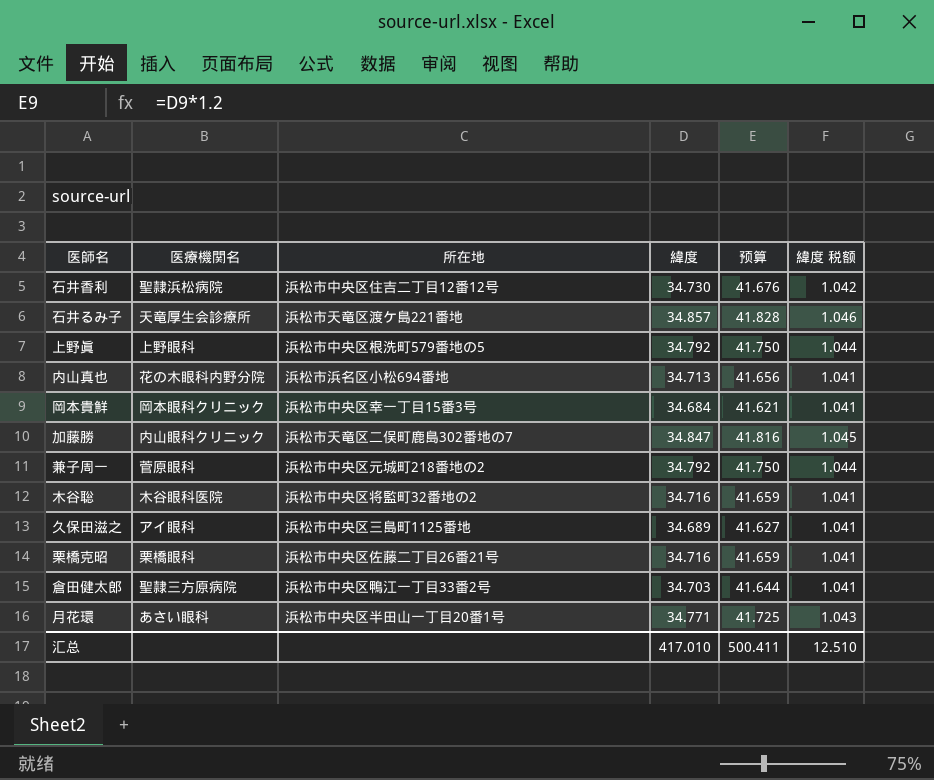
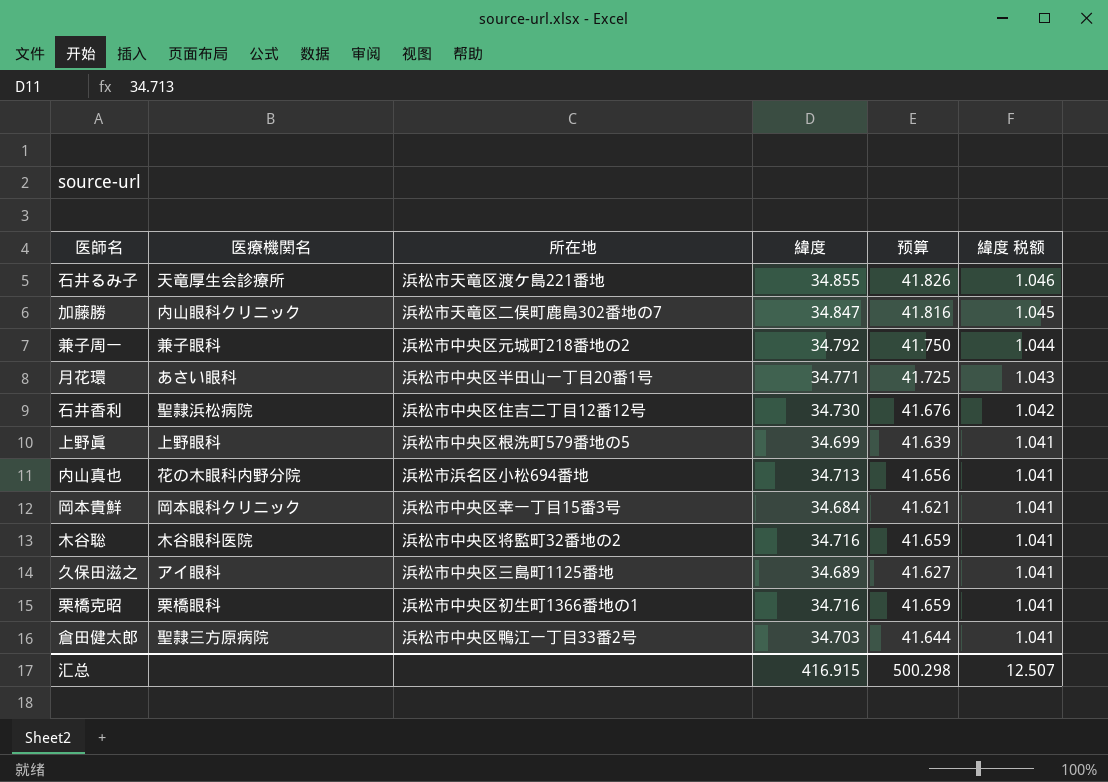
row order: none -> 緯度 税额 descending
石井るみ子 | 緯度: 34.857 -> 34.855
石井るみ子 | 预算: 41.828 -> 41.826
兼子周一 | 医療機関名: 菅原眼科 -> 兼子眼科
上野眞 | 緯度: 34.792 -> 34.699
上野眞 | 预算: 41.750 -> 41.639
上野眞 | 緯度 税额: 1.044 -> 1.041
栗橋克昭 | 所在地: 浜松市中央区佐藤二丁目26番21号 -> 浜松市中央区初生町1366番地の1
汇总 | 緯度: 417.010 -> 416.915
汇总 | 预算: 500.411 -> 500.298
汇总 | 緯度 税额: 12.510 -> 12.507

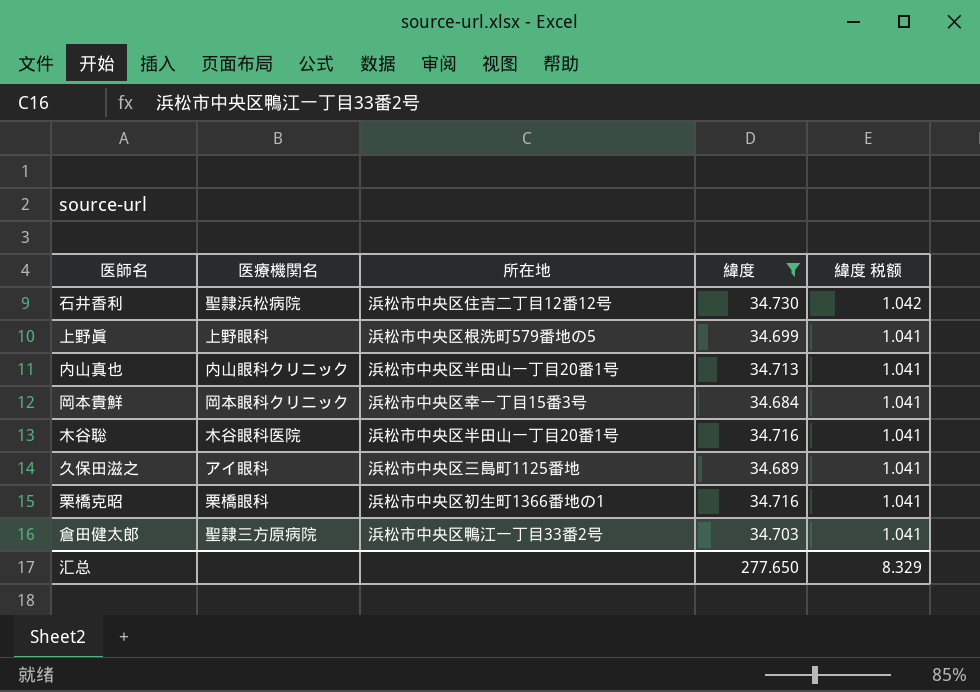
filter: none -> 緯度 <= 34.730
column 预算 | formula: [緯度] * 1.2 -> none
内山真也 | 医療機関名: 花の木眼科内野分院 -> 内山眼科クリニック
内山真也 | 所在地: 浜松市浜名区小松694番地 -> 浜松市中央区半田山一丁目20番1号
木谷聡 | 所在地: 浜松市中央区将監町32番地の2 -> 浜松市中央区半田山一丁目20番1号
汇总 | 緯度: 416.915 -> 277.650
汇总 | 緯度 税额: 12.507 -> 8.329

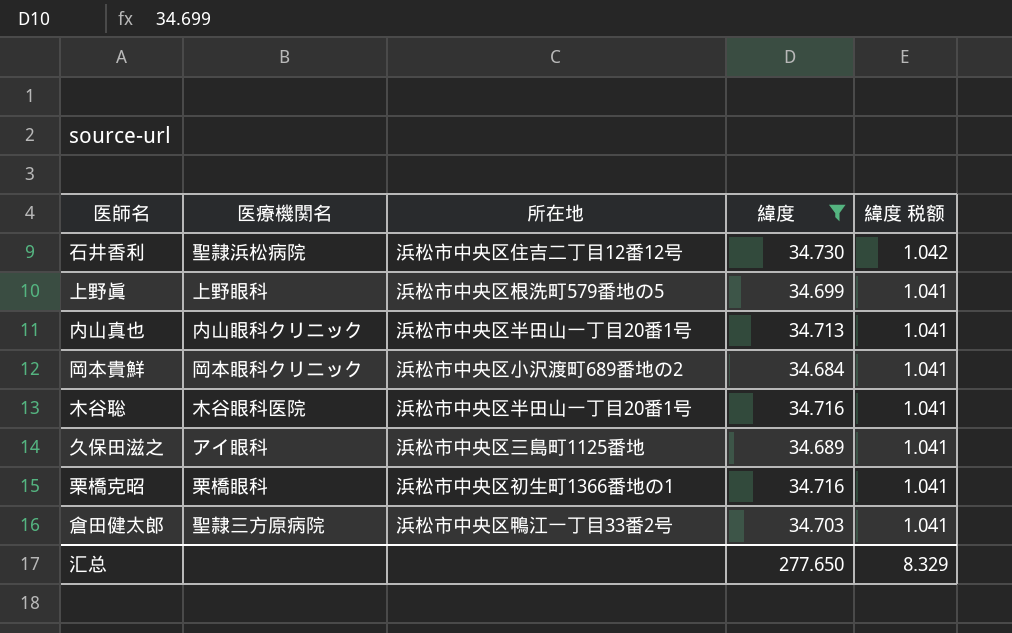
岡本貴鮮 | 所在地: 浜松市中央区幸一丁目15番3号 -> 浜松市中央区小沢渡町689番地の2

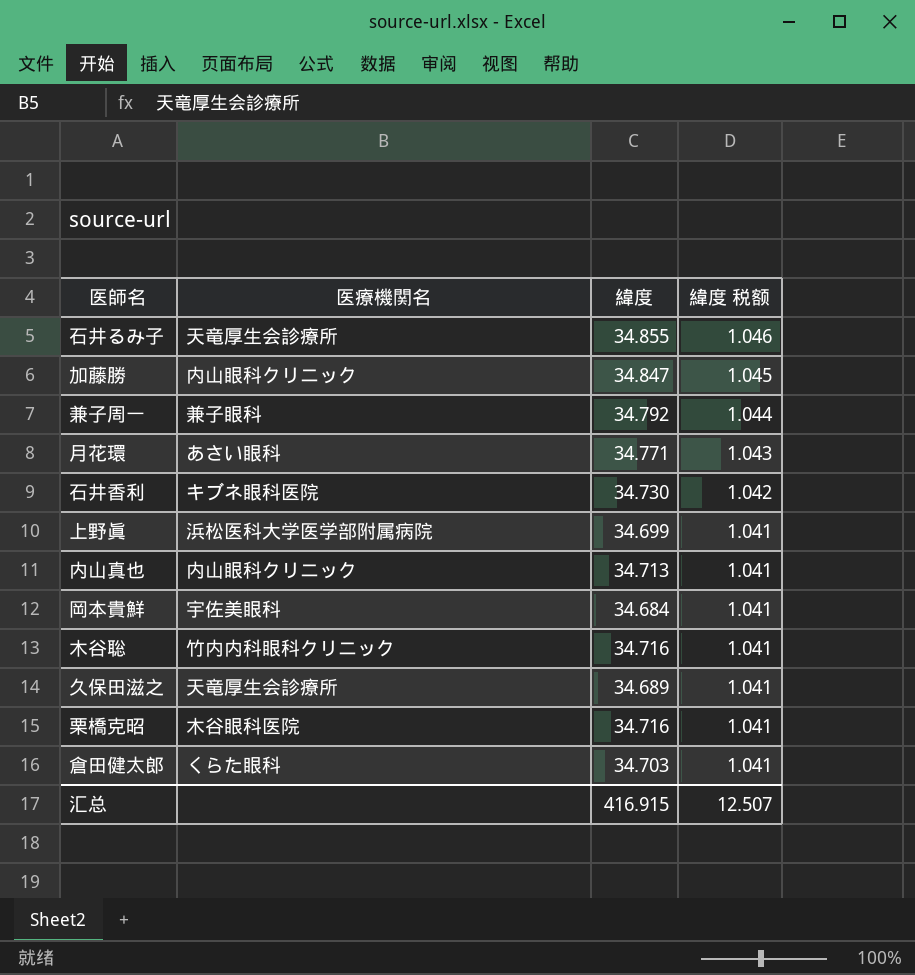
filter: 緯度 <= 34.730 -> none
column 所在地 | position: 3 -> none
石井香利 | 医療機関名: 聖隷浜松病院 -> キブネ眼科医院
上野眞 | 医療機関名: 上野眼科 -> 浜松医科大学医学部附属病院
岡本貴鮮 | 医療機関名: 岡本眼科クリニック -> 宇佐美眼科
木谷聡 | 医療機関名: 木谷眼科医院 -> 竹内内科眼科クリニック
久保田滋之 | 医療機関名: アイ眼科 -> 天竜厚生会診療所
栗橋克昭 | 医療機関名: 栗橋眼科 -> 木谷眼科医院
倉田健太郎 | 医療機関名: 聖隷三方原病院 -> くらた眼科
汇总 | 緯度: 277.650 -> 416.915
汇总 | 緯度 税额: 8.329 -> 12.507

